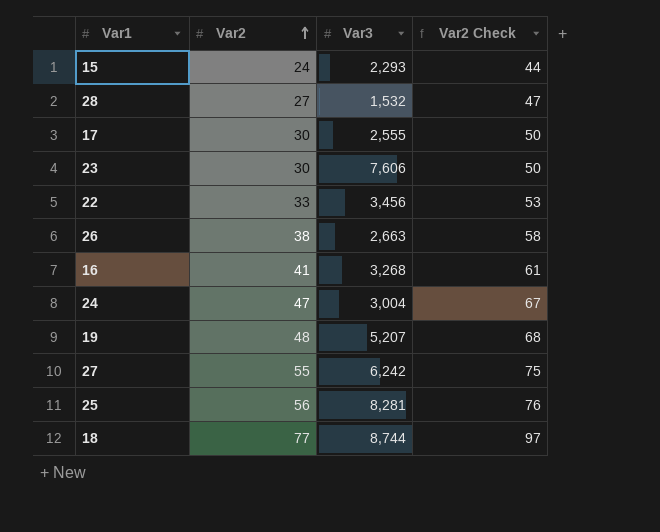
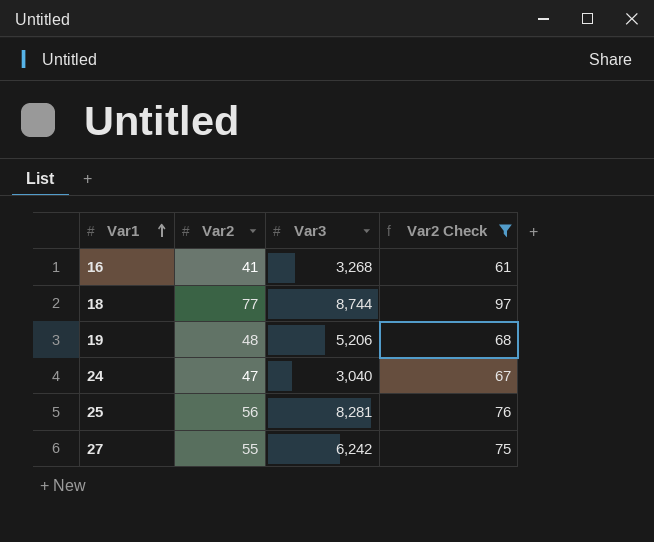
filter: none -> Var2 Check >= 61
row order: Var2 ascending -> Var1 ascending
19 | Var3: 5,207 -> 5,206
24 | Var3: 3,004 -> 3,040

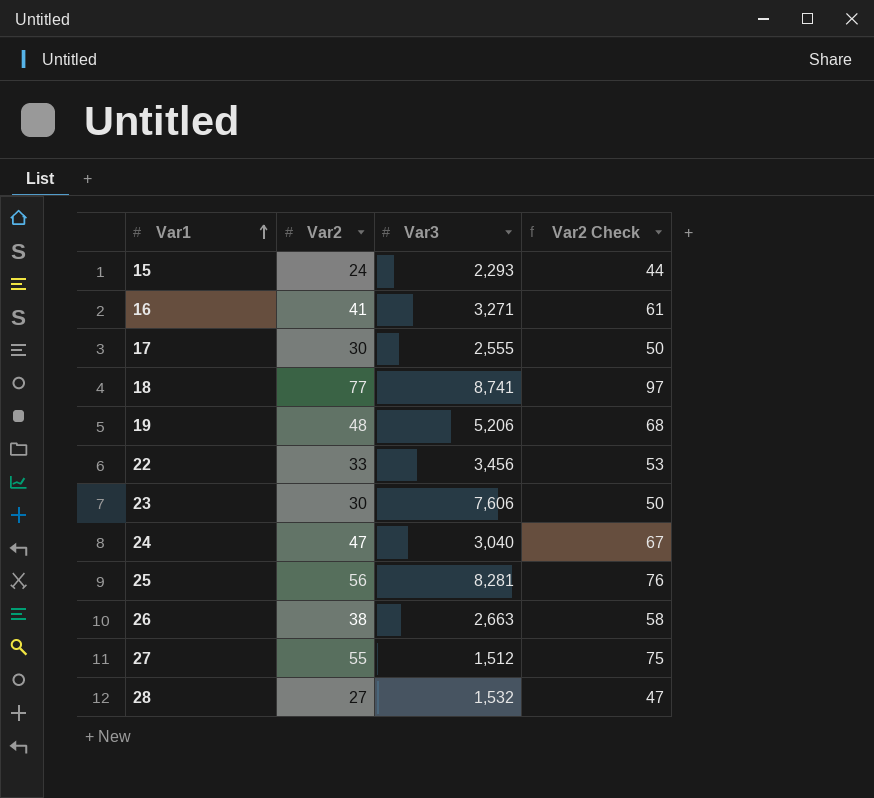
filter: Var2 Check >= 61 -> none
16 | Var3: 3,268 -> 3,271
18 | Var3: 8,744 -> 8,741
27 | Var3: 6,242 -> 1,512

